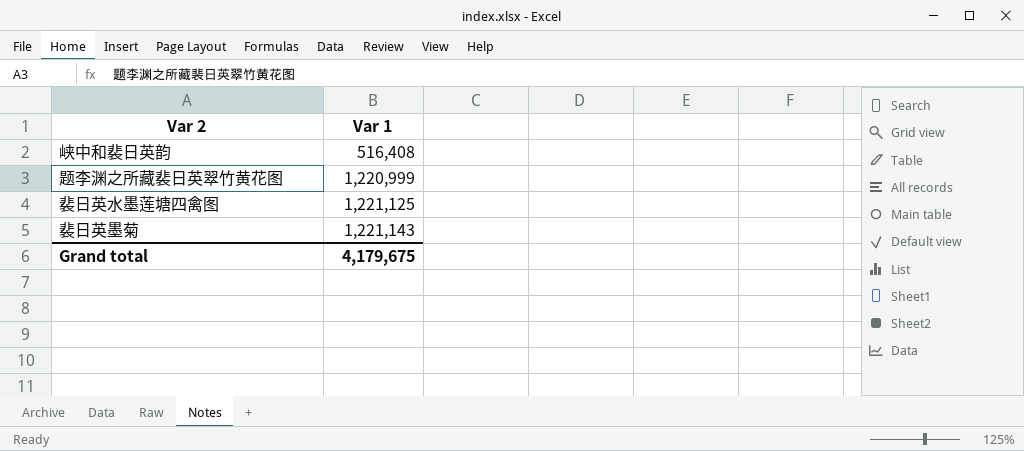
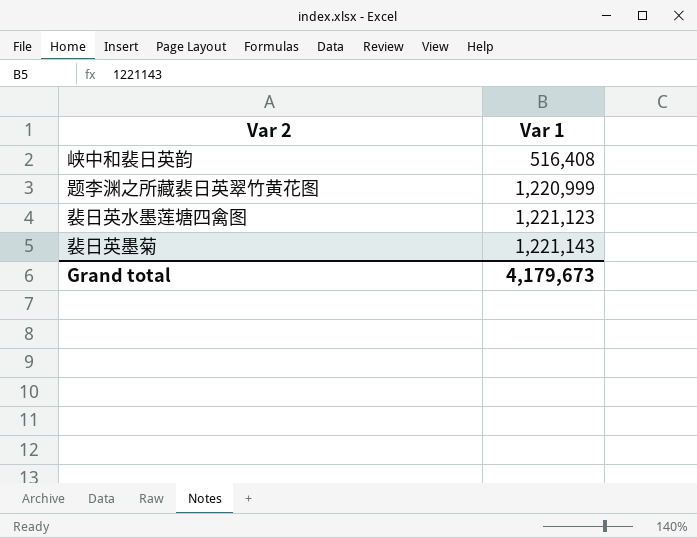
裴日英水墨莲塘四禽图 | Var 1: 1,221,125 -> 1,221,123
Grand total | Var 1: 4,179,675 -> 4,179,673

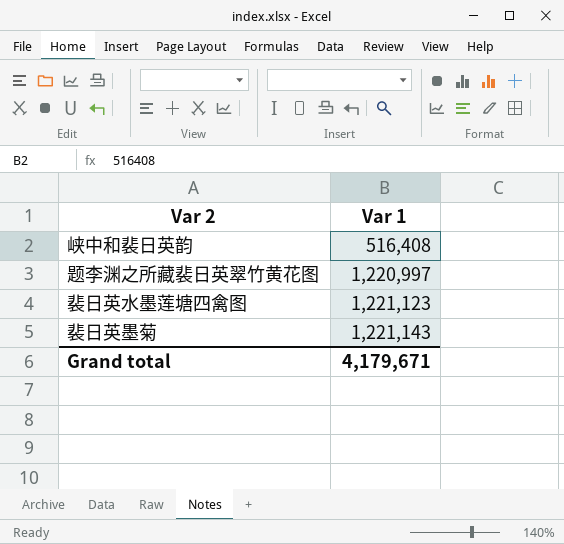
题李渊之所藏裴日英翠竹黄花图 | Var 1: 1,220,999 -> 1,220,997
Grand total | Var 1: 4,179,673 -> 4,179,671

